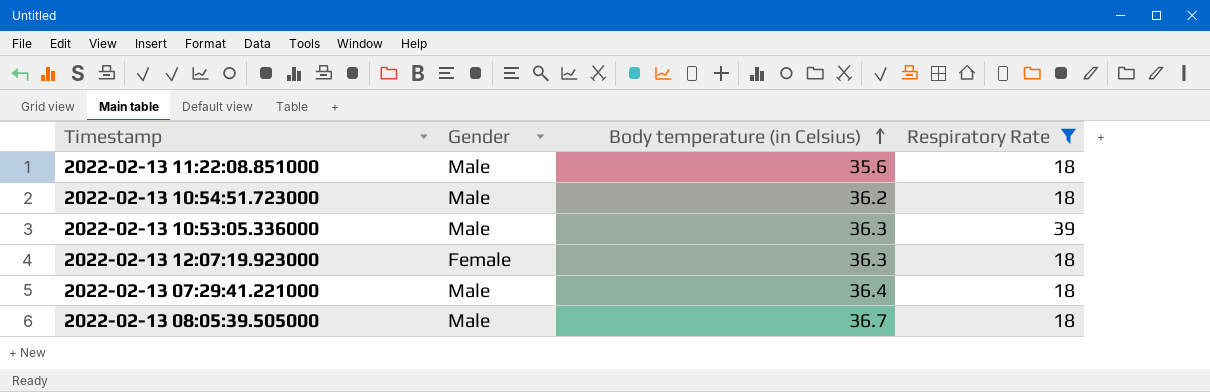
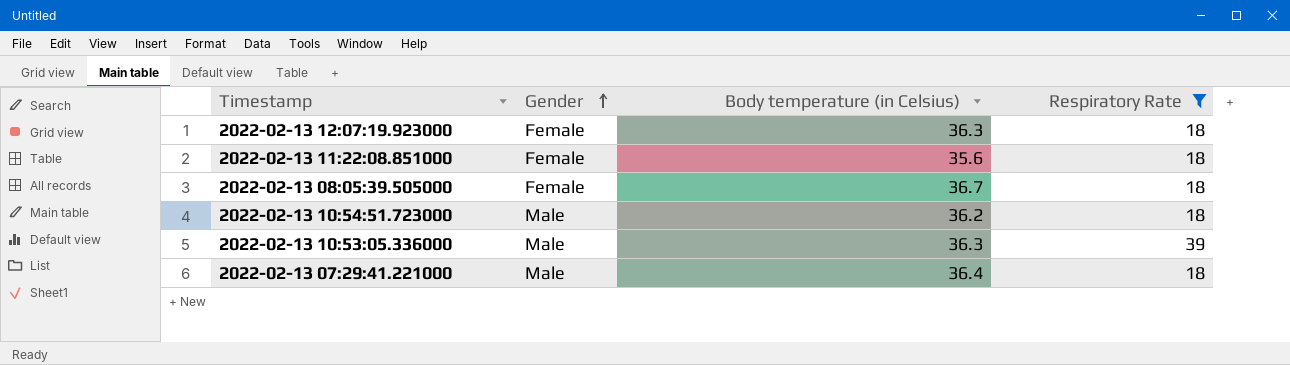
row order: Body temperature (in Celsius) ascending -> Gender ascending
2022-02-13 11:22:08.851000 | Gender: Male -> Female
2022-02-13 08:05:39.505000 | Gender: Male -> Female

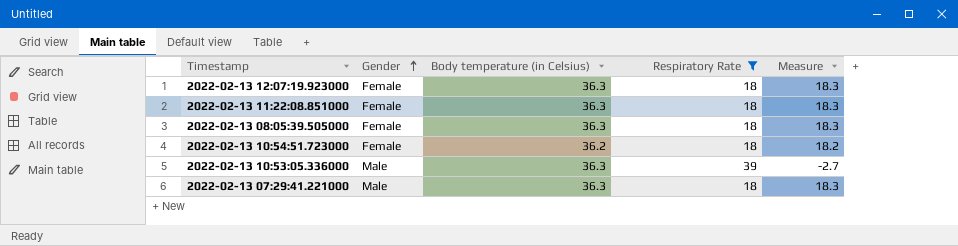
column Measure | formula: none -> [Body temperature (in Celsius)] - [Respiratory Rate]
2022-02-13 11:22:08.851000 | Body temperature (in Celsius): 35.6 -> 36.3
2022-02-13 08:05:39.505000 | Body temperature (in Celsius): 36.7 -> 36.3
2022-02-13 10:54:51.723000 | Gender: Male -> Female
2022-02-13 07:29:41.221000 | Body temperature (in Celsius): 36.4 -> 36.3

